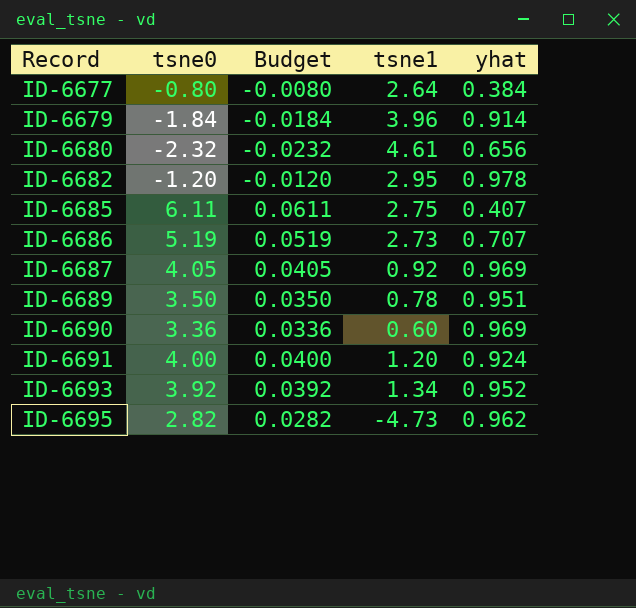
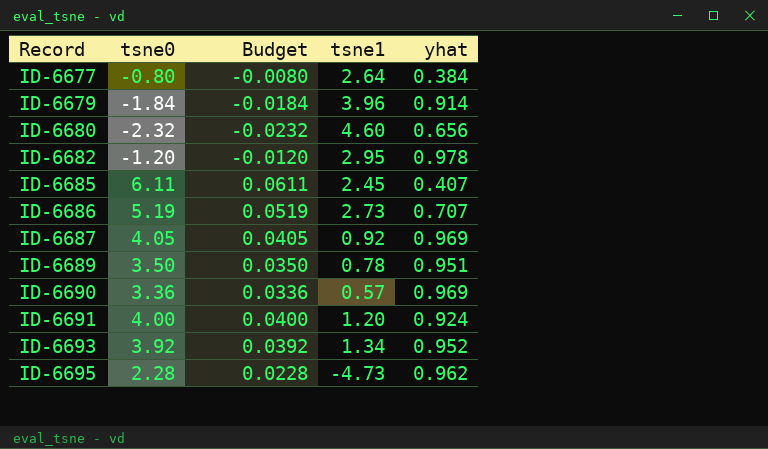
ID-6680 | tsne1: 4.61 -> 4.60
ID-6685 | tsne1: 2.75 -> 2.45
ID-6690 | tsne1: 0.60 -> 0.57
ID-6695 | tsne0: 2.82 -> 2.28
ID-6695 | Budget: 0.0282 -> 0.0228

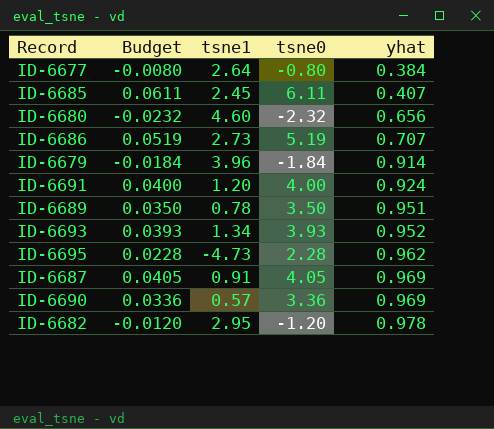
row order: Record ascending -> yhat ascending
column tsne0 | position: 2 -> 4
ID-6693 | Budget: 0.0392 -> 0.0393
ID-6693 | tsne0: 3.92 -> 3.93
ID-6687 | tsne1: 0.92 -> 0.91

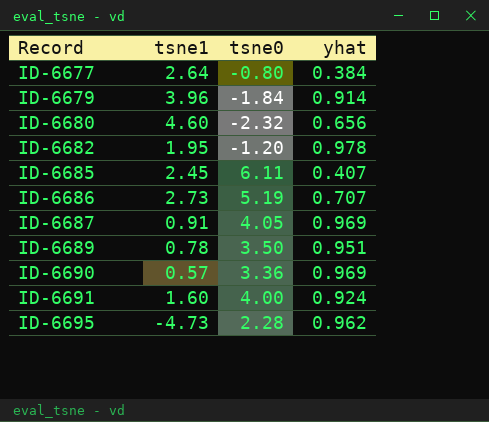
row order: yhat ascending -> Record ascending
column Budget | formula: [tsne0] * 0.01 -> none
row ID-6693: 0.0393 | 1.34 | 3.93 | 0.952 -> none
ID-6682 | tsne1: 2.95 -> 1.95
ID-6691 | tsne1: 1.20 -> 1.60

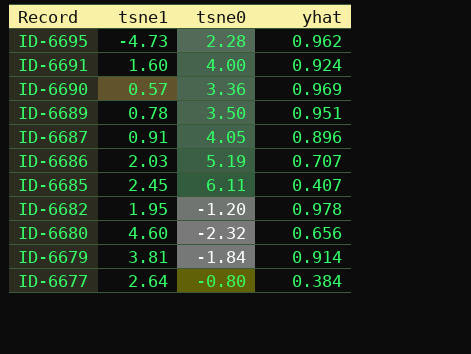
row order: Record ascending -> Record descending
ID-6687 | yhat: 0.969 -> 0.896
ID-6686 | tsne1: 2.73 -> 2.03
ID-6679 | tsne1: 3.96 -> 3.81

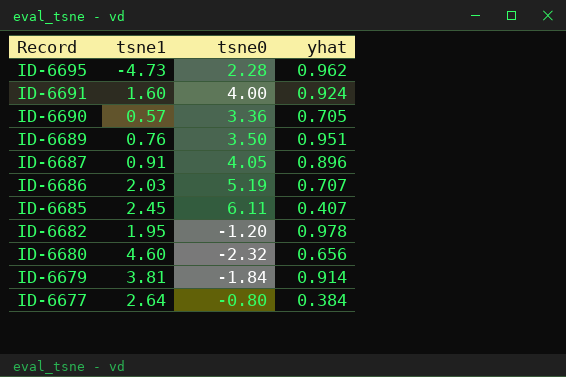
ID-6690 | yhat: 0.969 -> 0.705
ID-6689 | tsne1: 0.78 -> 0.76

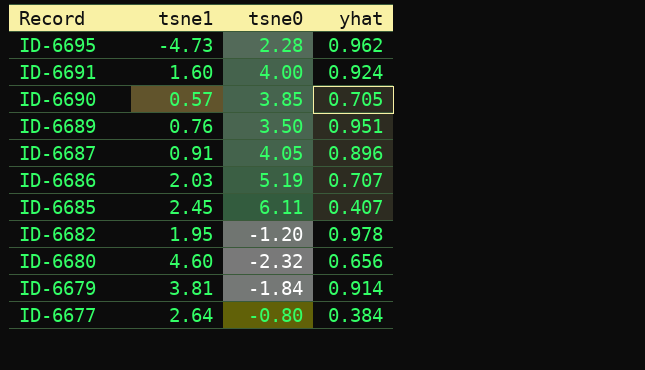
ID-6690 | tsne0: 3.36 -> 3.85

